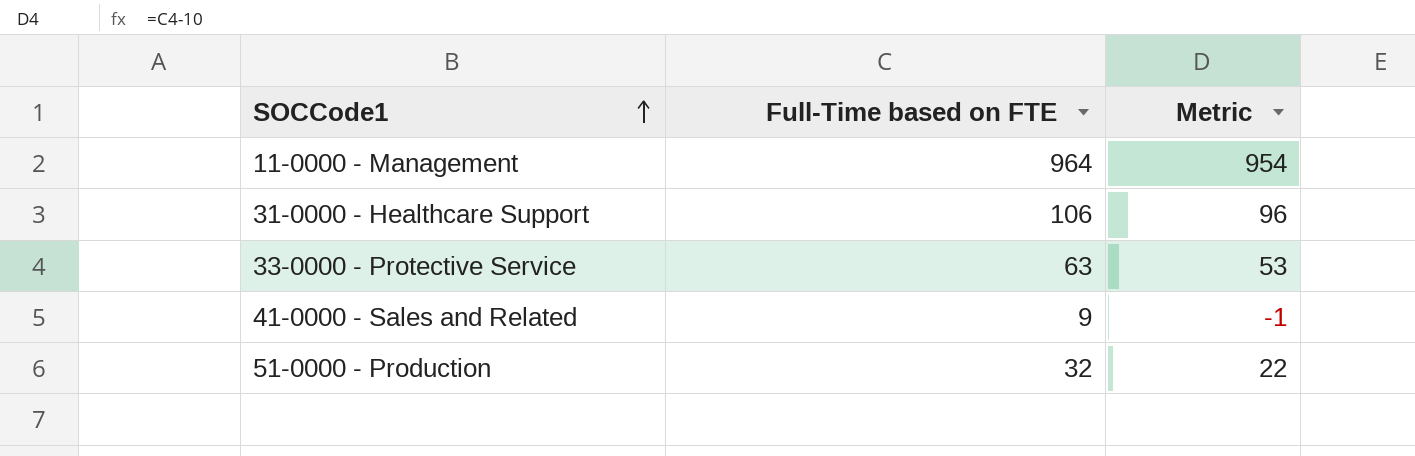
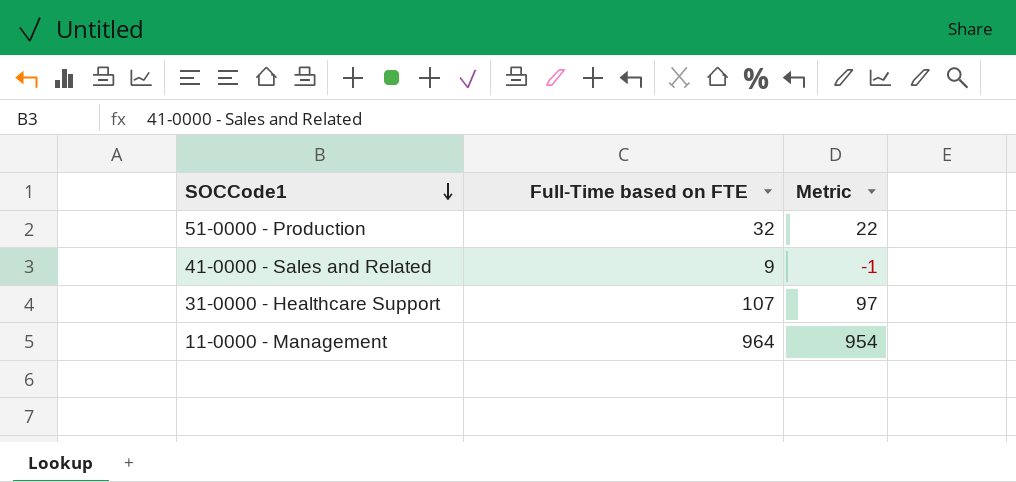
row order: SOCCode1 ascending -> SOCCode1 descending
row 33-0000 - Protective Service: 63 | 53 -> none
31-0000 - Healthcare Support | Full-Time based on FTE: 106 -> 107
31-0000 - Healthcare Support | Metric: 96 -> 97

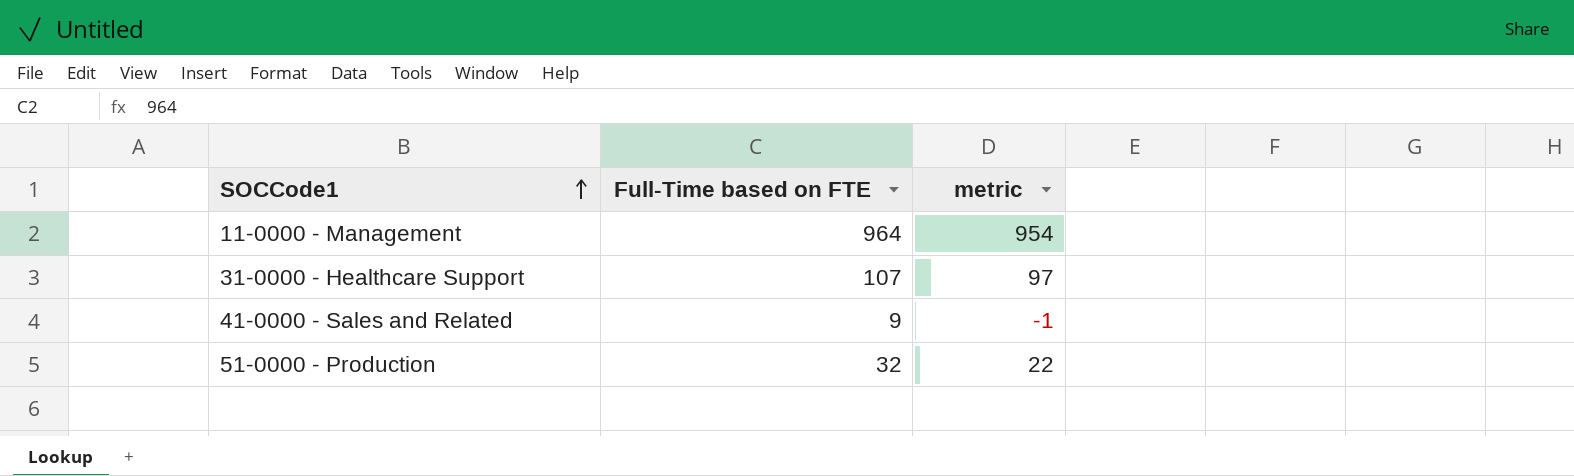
row order: SOCCode1 descending -> SOCCode1 ascending
column name: Metric -> metric

